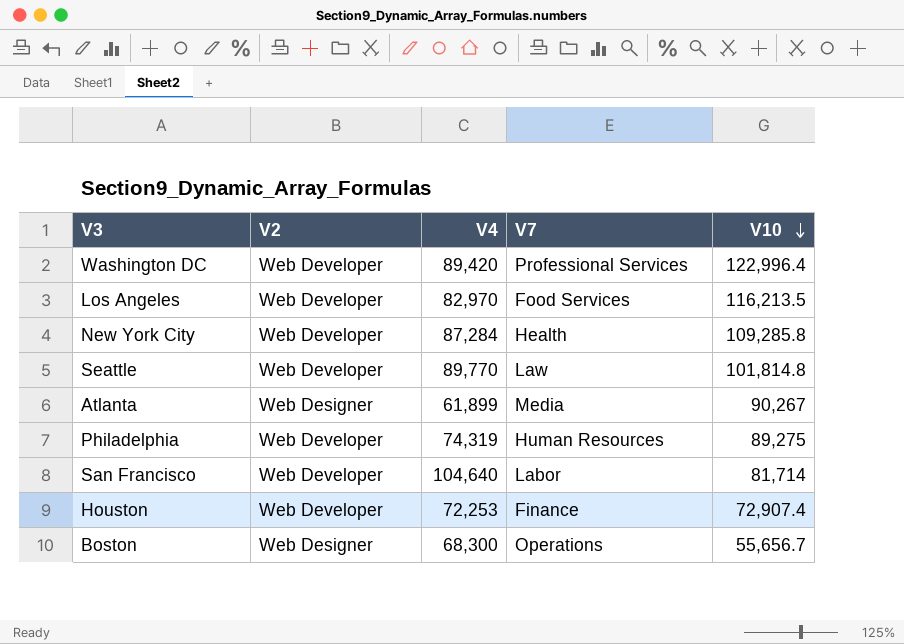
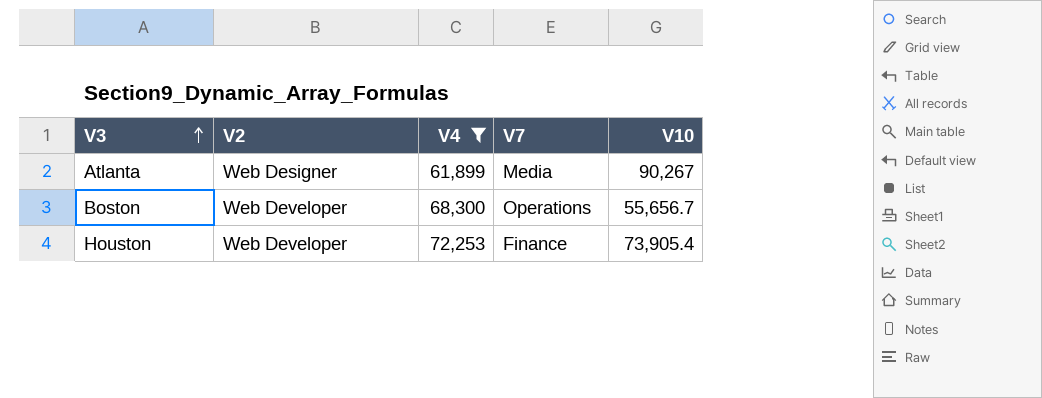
filter: none -> V4 <= 72,253
row order: V10 descending -> V3 ascending
Boston | V2: Web Designer -> Web Developer
Houston | V10: 72,907.4 -> 73,905.4

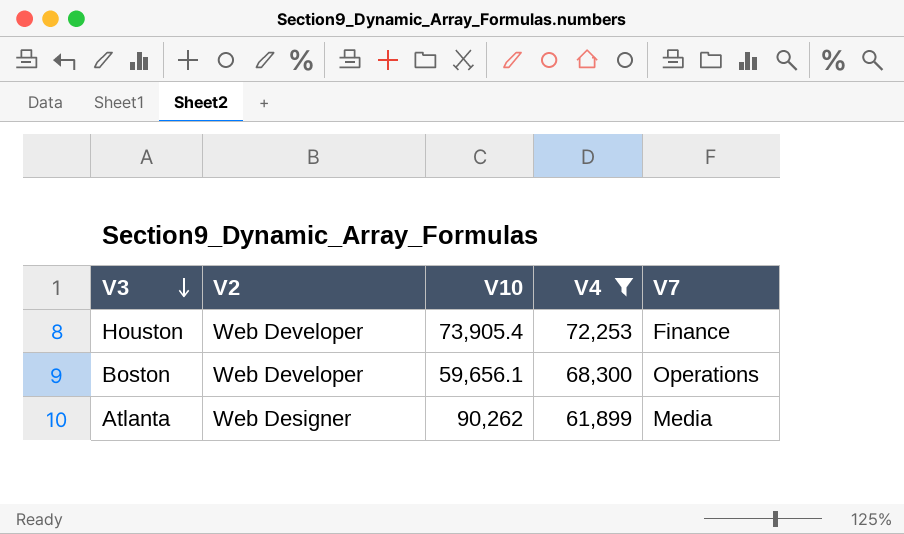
row order: V3 ascending -> V3 descending
column V10 | position: 5 -> 3
Boston | V10: 55,656.7 -> 59,656.1
Atlanta | V10: 90,267 -> 90,262

